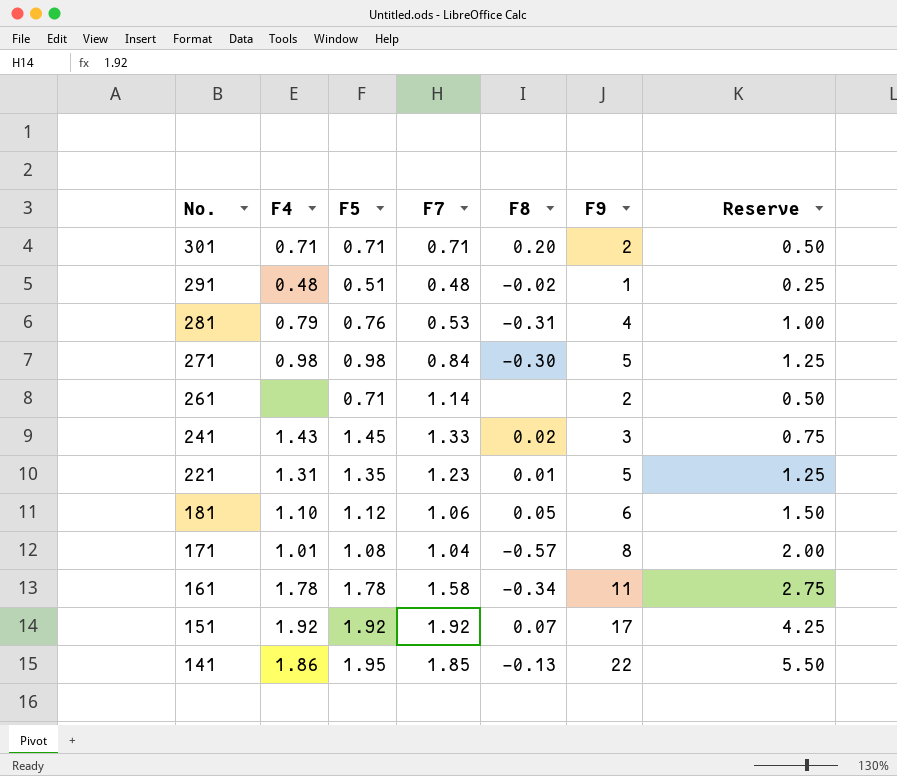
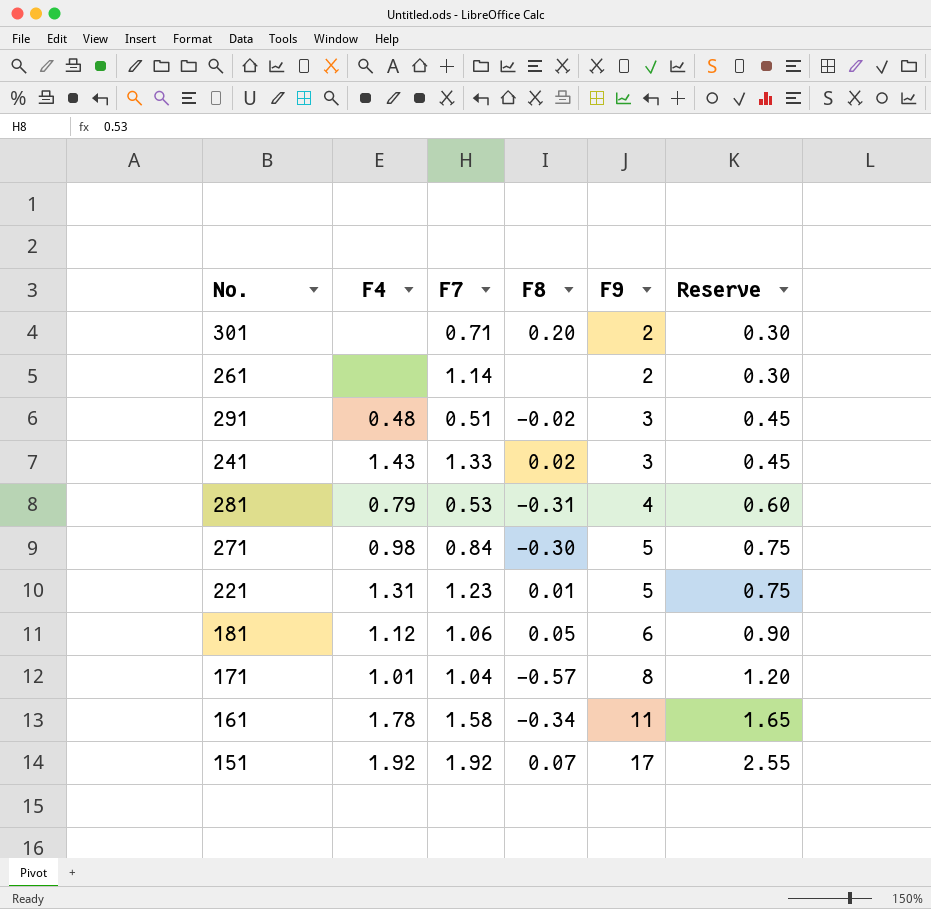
row order: No. descending -> F9 ascending
column F5 | position: 3 -> none
column Reserve | formula: [F9] * 0.25 -> [F9] * 0.15
row 141: 1.86 | 1.95 | 1.85 | -0.13 | 22 | 5.50 -> none
301 | F4: 0.71 -> none
291 | F7: 0.48 -> 0.51
291 | F9: 1 -> 3
181 | F4: 1.10 -> 1.12

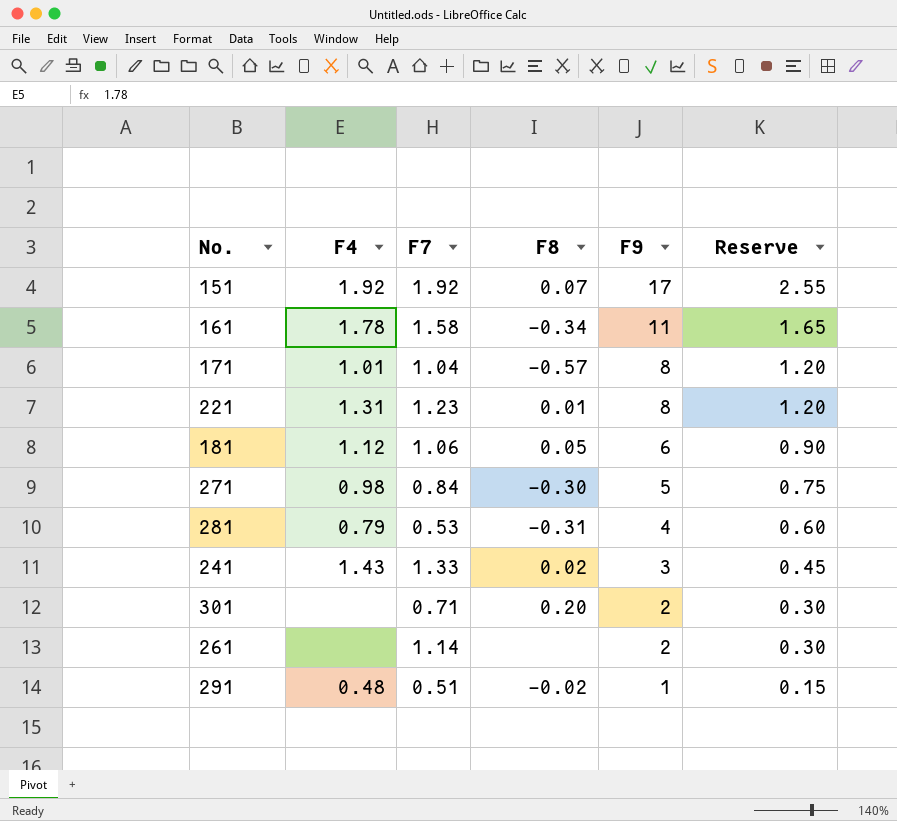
row order: F9 ascending -> F9 descending
221 | F9: 5 -> 8
221 | Reserve: 0.75 -> 1.20
291 | F9: 3 -> 1
291 | Reserve: 0.45 -> 0.15

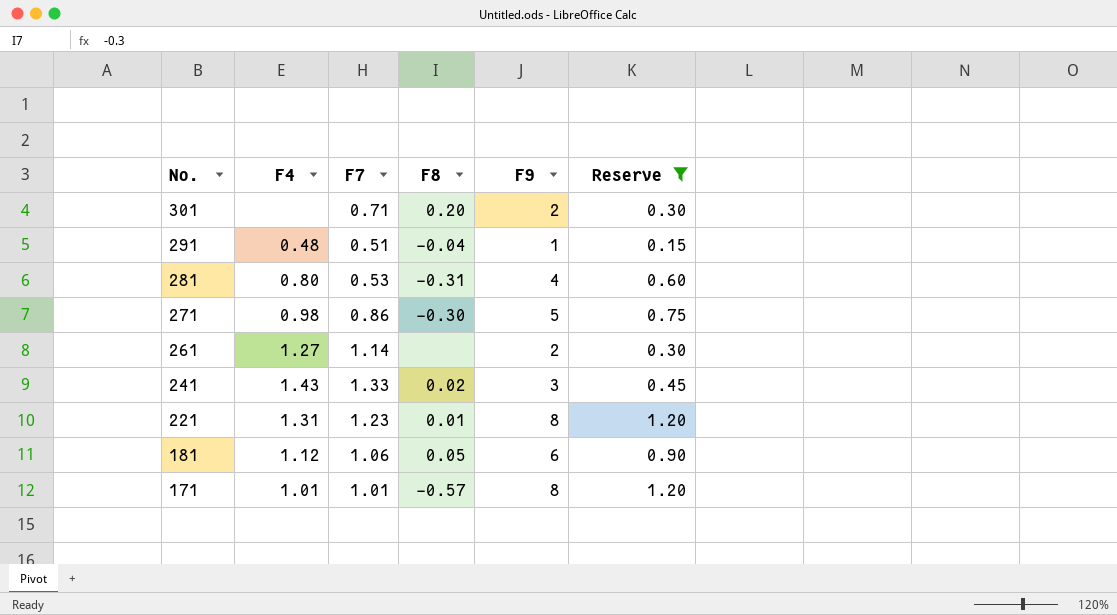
filter: none -> Reserve <= 1.20
row order: F9 descending -> No. descending
291 | F8: -0.02 -> -0.04
281 | F4: 0.79 -> 0.80
271 | F7: 0.84 -> 0.86
261 | F4: none -> 1.27
171 | F7: 1.04 -> 1.01

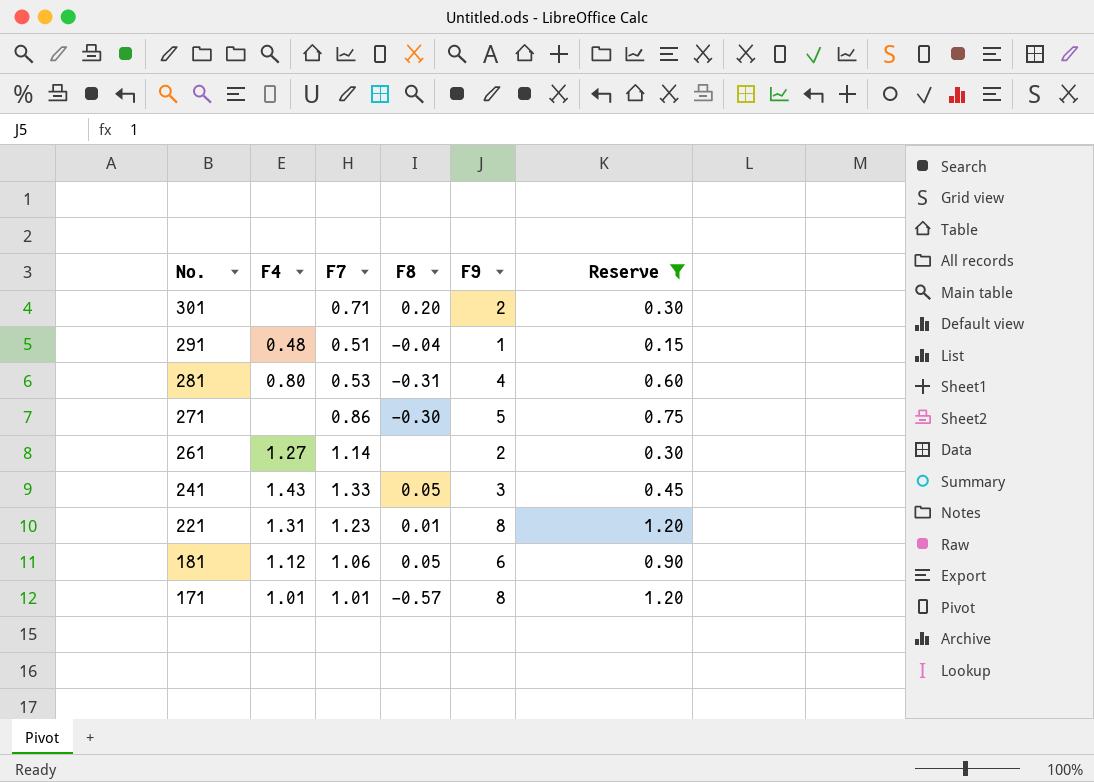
271 | F4: 0.98 -> none
241 | F8: 0.02 -> 0.05

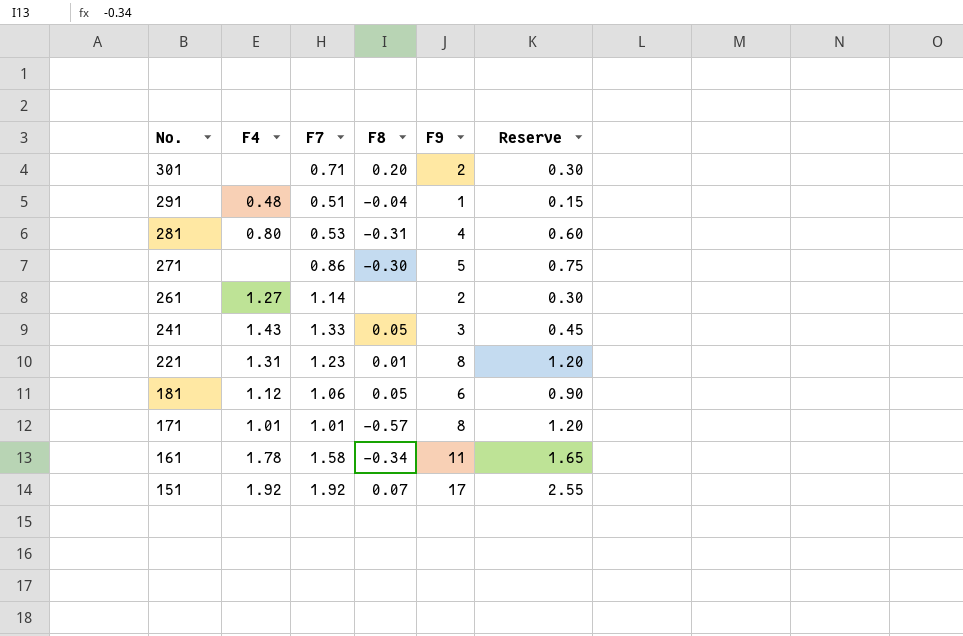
filter: Reserve <= 1.20 -> none

